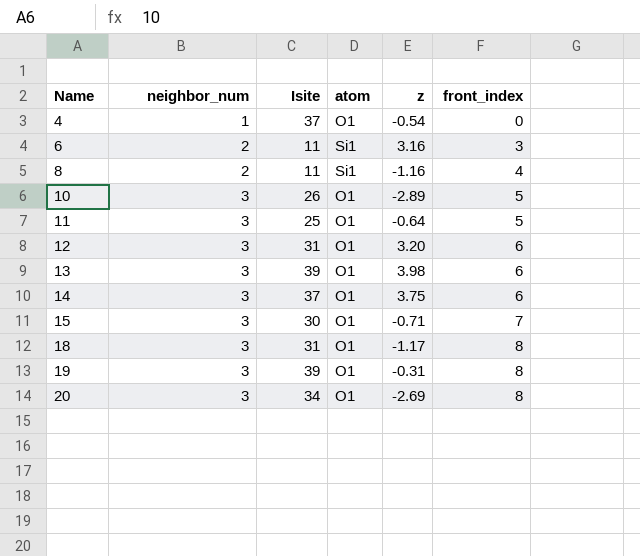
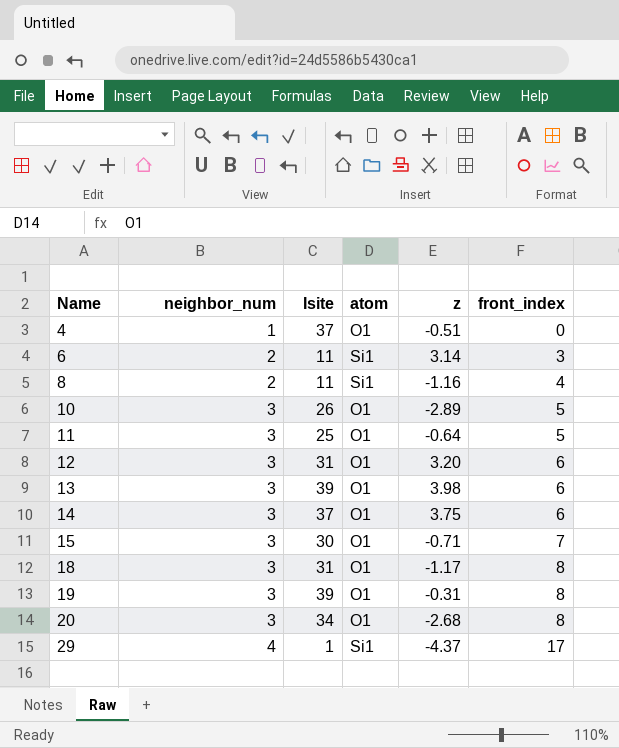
4 | z: -0.54 -> -0.51
6 | z: 3.16 -> 3.14
20 | z: -2.69 -> -2.68
row 29: none -> 4 | 1 | Si1 | -4.37 | 17

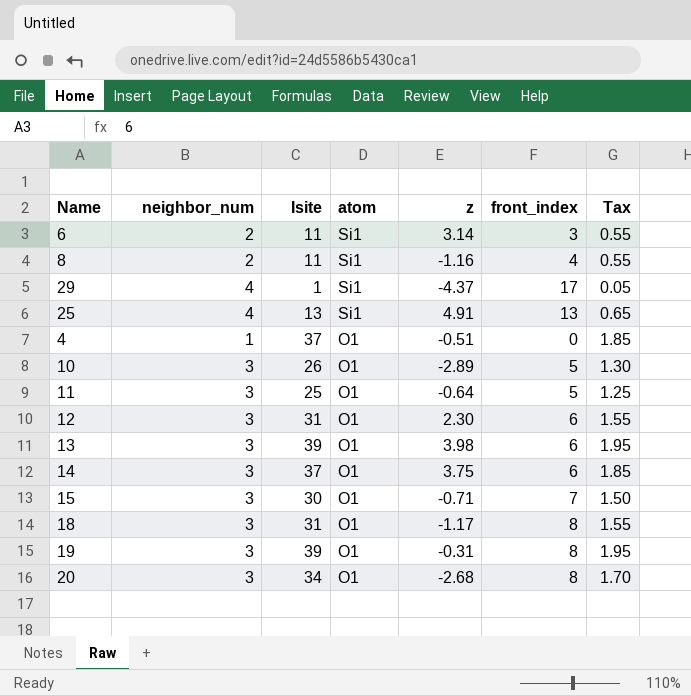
row order: Name ascending -> atom descending
column Tax | formula: none -> [Isite] * 0.05
row 25: none -> 4 | 13 | Si1 | 4.91 | 13 | 0.65
12 | z: 3.20 -> 2.30

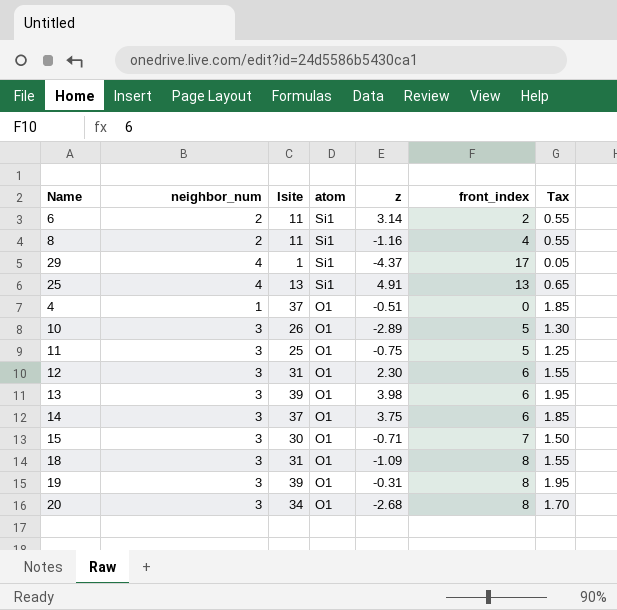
6 | front_index: 3 -> 2
11 | z: -0.64 -> -0.75
18 | z: -1.17 -> -1.09

